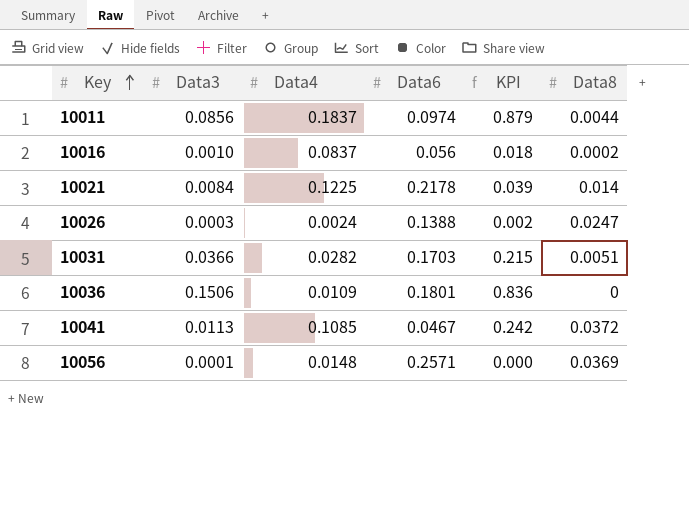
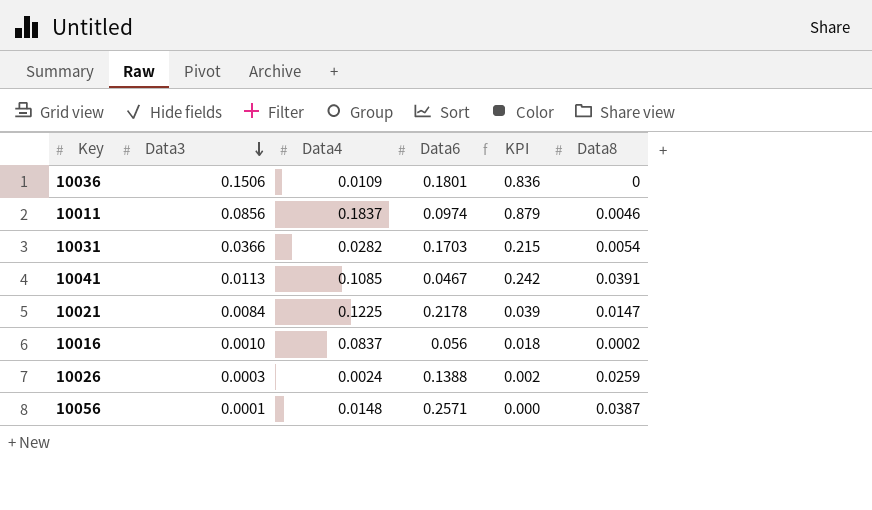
row order: Key ascending -> Data3 descending
10011 | Data8: 0.0044 -> 0.0046
10031 | Data8: 0.0051 -> 0.0054
10041 | Data8: 0.0372 -> 0.0391
10021 | Data8: 0.014 -> 0.0147
10026 | Data8: 0.0247 -> 0.0259
10056 | Data8: 0.0369 -> 0.0387

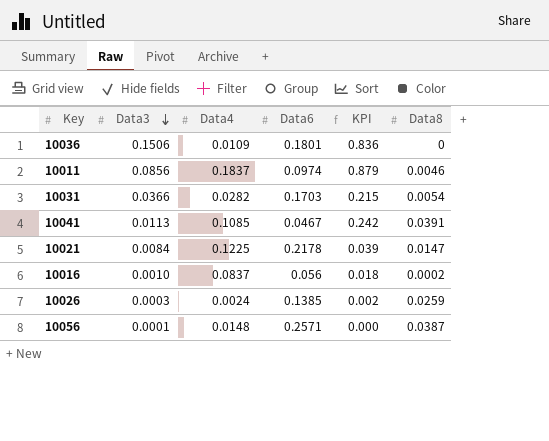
10026 | Data6: 0.1388 -> 0.1385

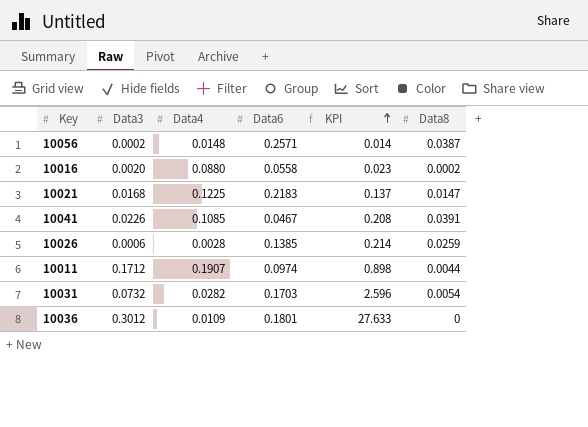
row order: Data3 descending -> KPI ascending
column KPI | formula: [Data3] / [Data6] -> [Data3] / [Data4]
10056 | Data3: 0.0001 -> 0.0002
10016 | Data3: 0.0010 -> 0.0020
10016 | Data4: 0.0837 -> 0.0880
10016 | Data6: 0.056 -> 0.0558
10021 | Data3: 0.0084 -> 0.0168
10021 | Data6: 0.2178 -> 0.2183
10041 | Data3: 0.0113 -> 0.0226
10026 | Data3: 0.0003 -> 0.0006
10026 | Data4: 0.0024 -> 0.0028
10011 | Data3: 0.0856 -> 0.1712
10011 | Data4: 0.1837 -> 0.1907
10011 | Data8: 0.0046 -> 0.0044
10031 | Data3: 0.0366 -> 0.0732
10036 | Data3: 0.1506 -> 0.3012

